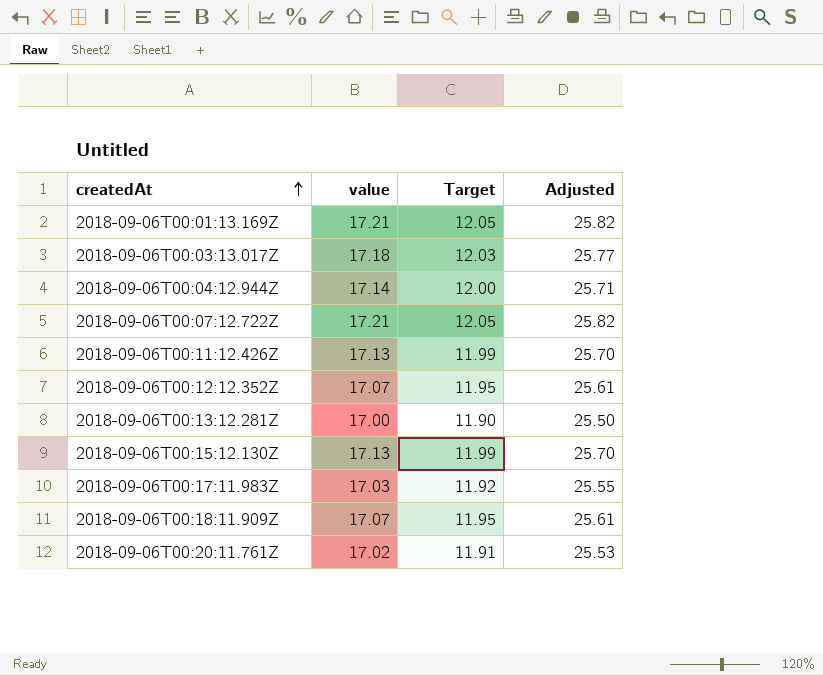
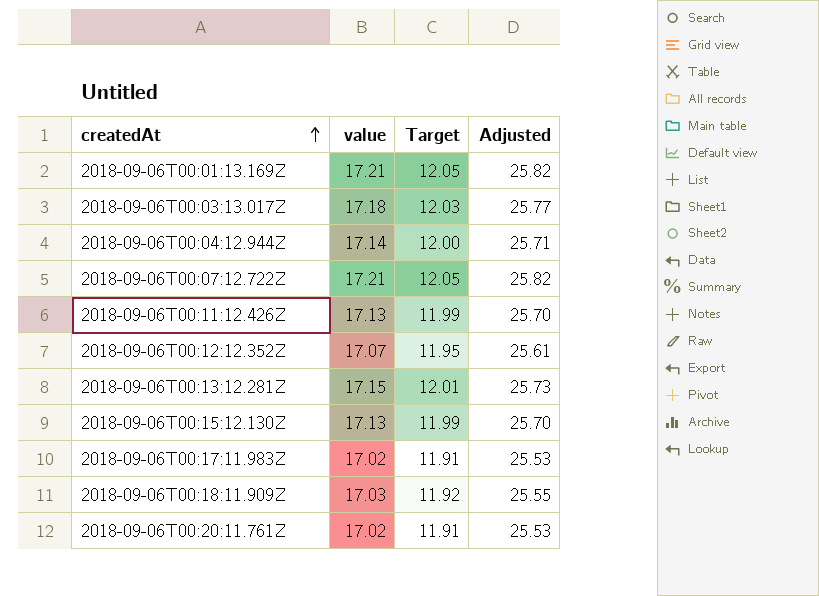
2018-09-06T00:13:12.281Z | value: 17.00 -> 17.15
2018-09-06T00:13:12.281Z | Target: 11.90 -> 12.01
2018-09-06T00:13:12.281Z | Adjusted: 25.50 -> 25.73
2018-09-06T00:17:11.983Z | value: 17.03 -> 17.02
2018-09-06T00:17:11.983Z | Target: 11.92 -> 11.91
2018-09-06T00:17:11.983Z | Adjusted: 25.55 -> 25.53
2018-09-06T00:18:11.909Z | value: 17.07 -> 17.03
2018-09-06T00:18:11.909Z | Target: 11.95 -> 11.92
2018-09-06T00:18:11.909Z | Adjusted: 25.61 -> 25.55

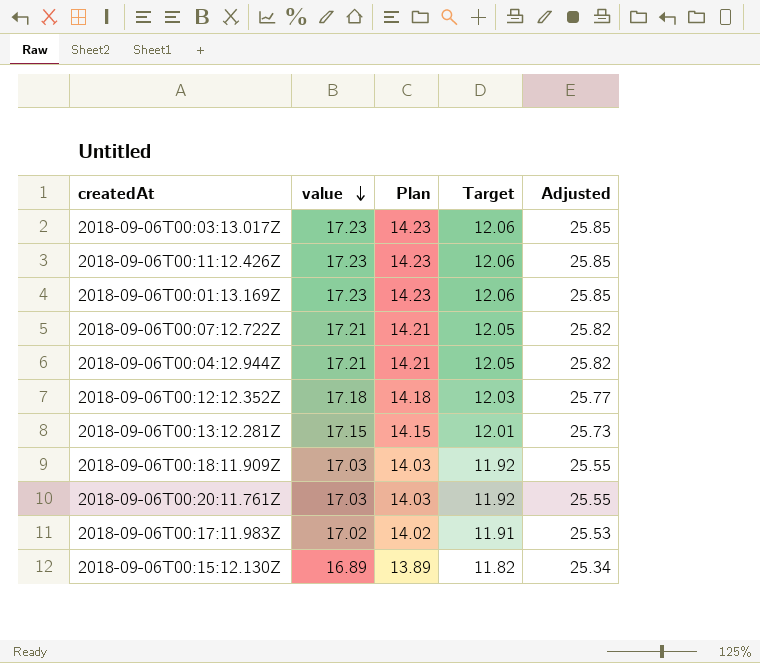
row order: createdAt ascending -> value descending
column Plan | formula: none -> [value] - 3
2018-09-06T00:03:13.017Z | value: 17.18 -> 17.23
2018-09-06T00:03:13.017Z | Target: 12.03 -> 12.06
2018-09-06T00:03:13.017Z | Adjusted: 25.77 -> 25.85
2018-09-06T00:11:12.426Z | value: 17.13 -> 17.23
2018-09-06T00:11:12.426Z | Target: 11.99 -> 12.06
2018-09-06T00:11:12.426Z | Adjusted: 25.70 -> 25.85
2018-09-06T00:01:13.169Z | value: 17.21 -> 17.23
2018-09-06T00:01:13.169Z | Target: 12.05 -> 12.06
2018-09-06T00:01:13.169Z | Adjusted: 25.82 -> 25.85
2018-09-06T00:04:12.944Z | value: 17.14 -> 17.21
2018-09-06T00:04:12.944Z | Target: 12.00 -> 12.05
2018-09-06T00:04:12.944Z | Adjusted: 25.71 -> 25.82
2018-09-06T00:12:12.352Z | value: 17.07 -> 17.18
2018-09-06T00:12:12.352Z | Target: 11.95 -> 12.03
2018-09-06T00:12:12.352Z | Adjusted: 25.61 -> 25.77
2018-09-06T00:20:11.761Z | value: 17.02 -> 17.03
2018-09-06T00:20:11.761Z | Target: 11.91 -> 11.92
2018-09-06T00:20:11.761Z | Adjusted: 25.53 -> 25.55
2018-09-06T00:15:12.130Z | value: 17.13 -> 16.89
2018-09-06T00:15:12.130Z | Target: 11.99 -> 11.82
2018-09-06T00:15:12.130Z | Adjusted: 25.70 -> 25.34

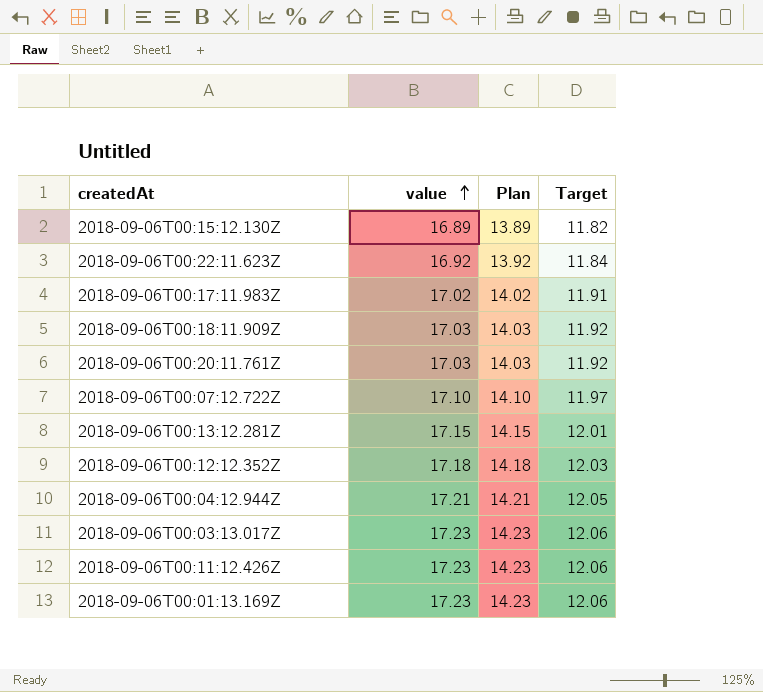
row order: value descending -> value ascending
column Adjusted | formula: [value] * 1.5 -> none
row 2018-09-06T00:22:11.623Z: none -> 16.92 | 13.92 | 11.84
2018-09-06T00:07:12.722Z | value: 17.21 -> 17.10
2018-09-06T00:07:12.722Z | Plan: 14.21 -> 14.10
2018-09-06T00:07:12.722Z | Target: 12.05 -> 11.97

